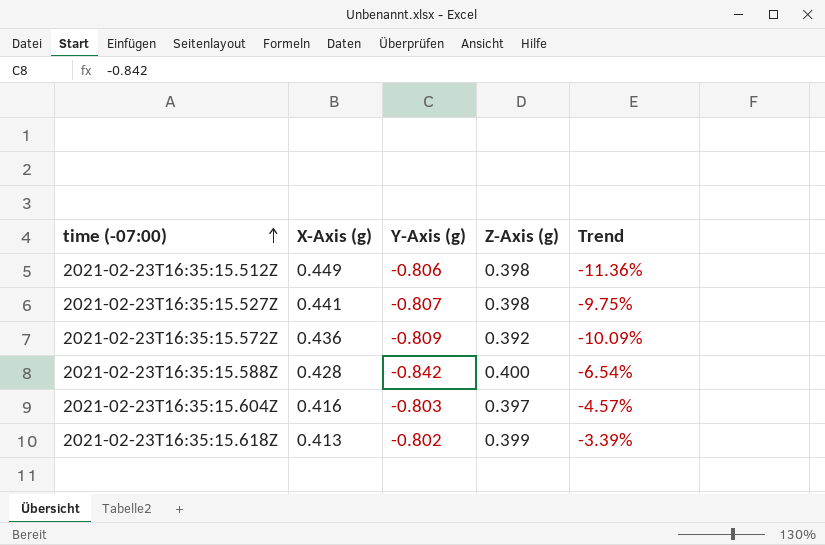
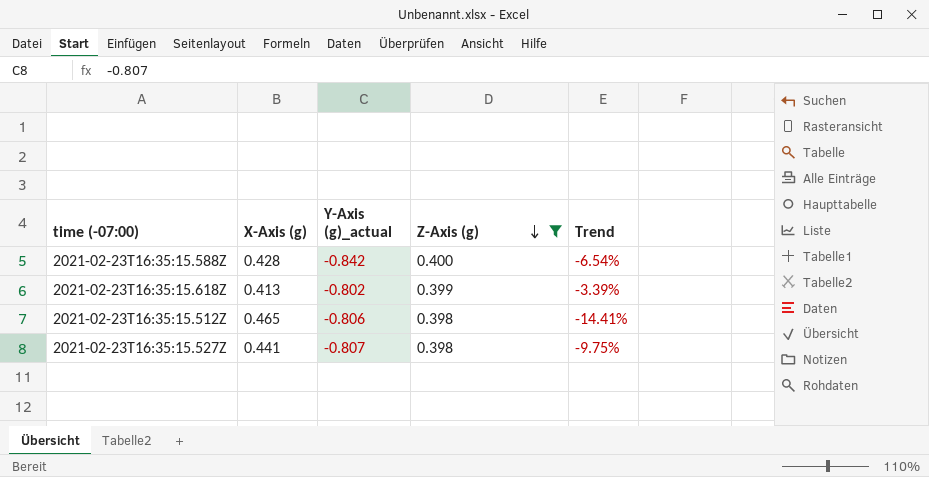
filter: none -> Z-Axis (g) >= 0.398
row order: time (-07:00) ascending -> Z-Axis (g) descending
column name: Y-Axis (g) -> Y-Axis (g)_actual
2021-02-23T16:35:15.512Z | X-Axis (g): 0.449 -> 0.465
2021-02-23T16:35:15.512Z | Trend: -11.36% -> -14.41%

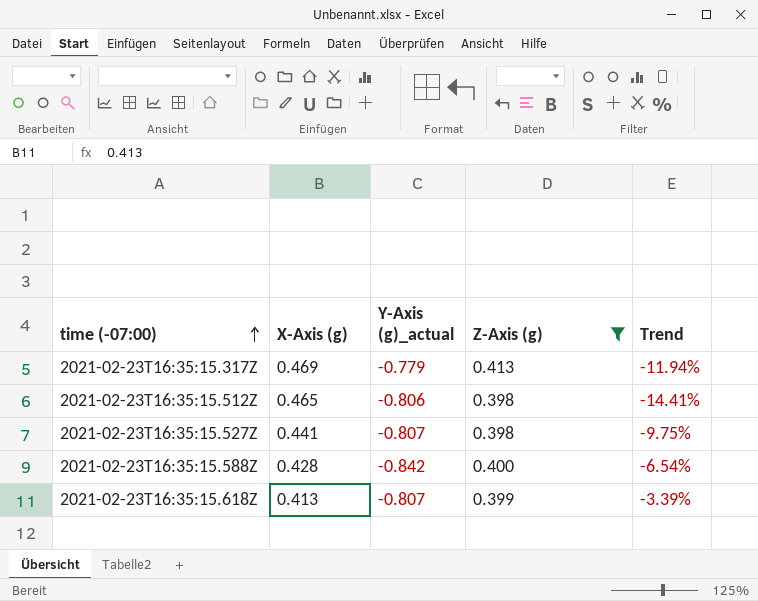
row order: Z-Axis (g) descending -> time (-07:00) ascending
row 2021-02-23T16:35:15.317Z: none -> 0.469 | -0.779 | 0.413 | -11.94%
2021-02-23T16:35:15.618Z | Y-Axis (g)_actual: -0.802 -> -0.807

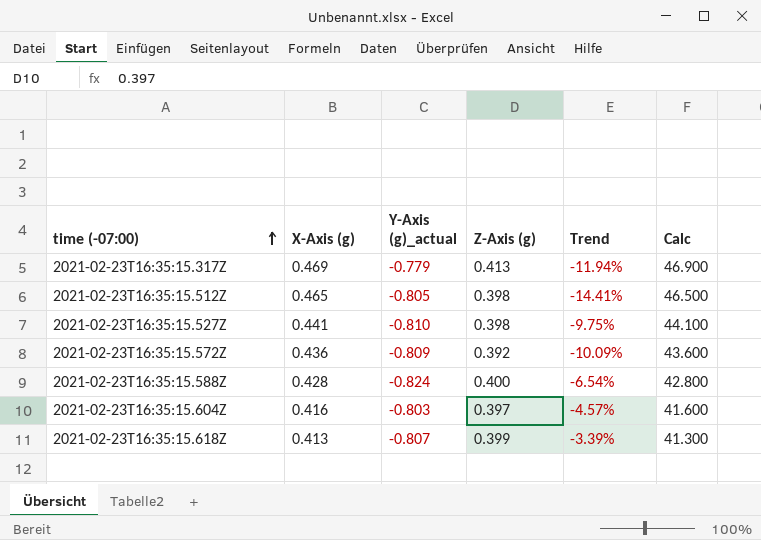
filter: Z-Axis (g) >= 0.398 -> none
column Calc | formula: none -> [X-Axis (g)] * 100
2021-02-23T16:35:15.512Z | Y-Axis (g)_actual: -0.806 -> -0.805
2021-02-23T16:35:15.527Z | Y-Axis (g)_actual: -0.807 -> -0.810
2021-02-23T16:35:15.588Z | Y-Axis (g)_actual: -0.842 -> -0.824

